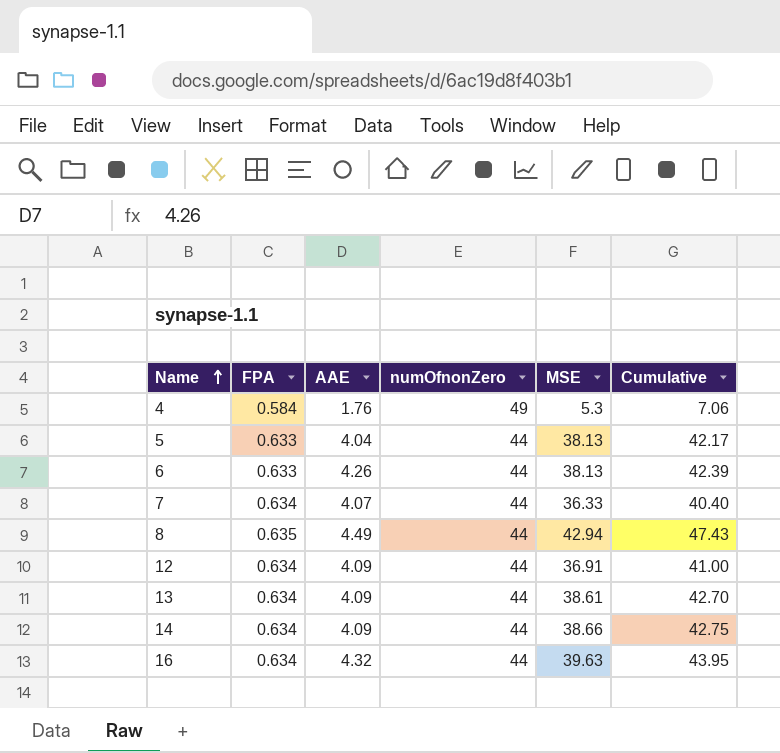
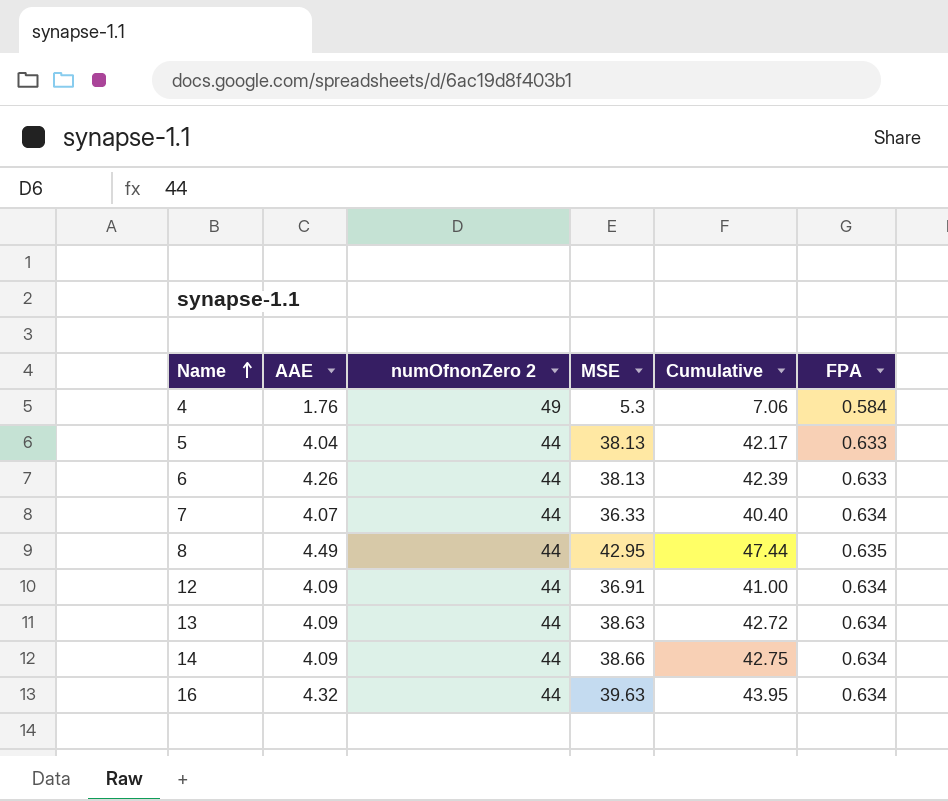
column name: numOfnonZero -> numOfnonZero 2
column FPA | position: 2 -> 6
8 | MSE: 42.94 -> 42.95
8 | Cumulative: 47.43 -> 47.44
13 | MSE: 38.61 -> 38.63
13 | Cumulative: 42.70 -> 42.72

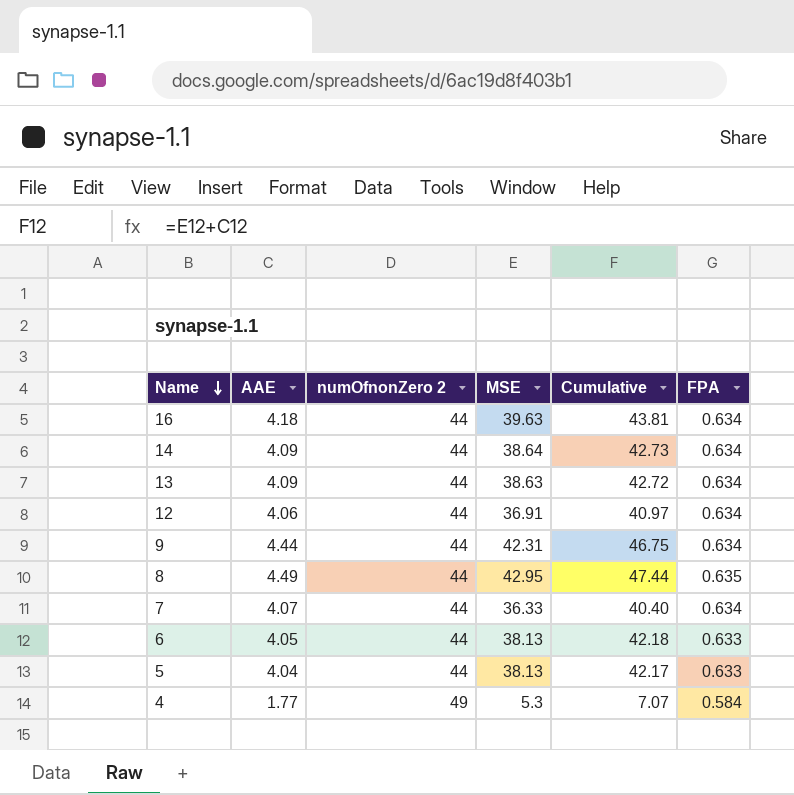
row order: Name ascending -> Name descending
16 | AAE: 4.32 -> 4.18
16 | Cumulative: 43.95 -> 43.81
14 | MSE: 38.66 -> 38.64
14 | Cumulative: 42.75 -> 42.73
12 | AAE: 4.09 -> 4.06
12 | Cumulative: 41.00 -> 40.97
row 9: none -> 4.44 | 44 | 42.31 | 46.75 | 0.634
6 | AAE: 4.26 -> 4.05
6 | Cumulative: 42.39 -> 42.18
4 | AAE: 1.76 -> 1.77
4 | Cumulative: 7.06 -> 7.07

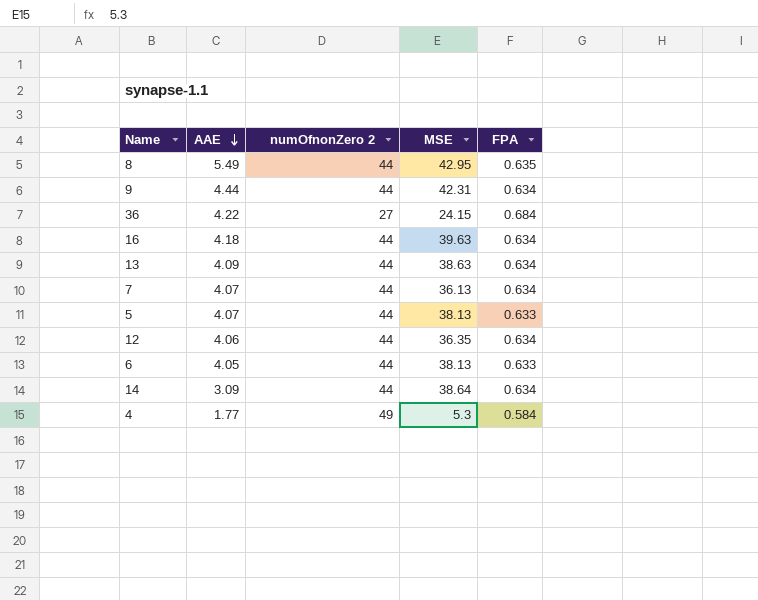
row order: Name descending -> AAE descending
column Cumulative | formula: [AAE] + [MSE] -> none
8 | AAE: 4.49 -> 5.49
row 36: none -> 4.22 | 27 | 24.15 | 0.684
7 | MSE: 36.33 -> 36.13
5 | AAE: 4.04 -> 4.07
12 | MSE: 36.91 -> 36.35
14 | AAE: 4.09 -> 3.09

